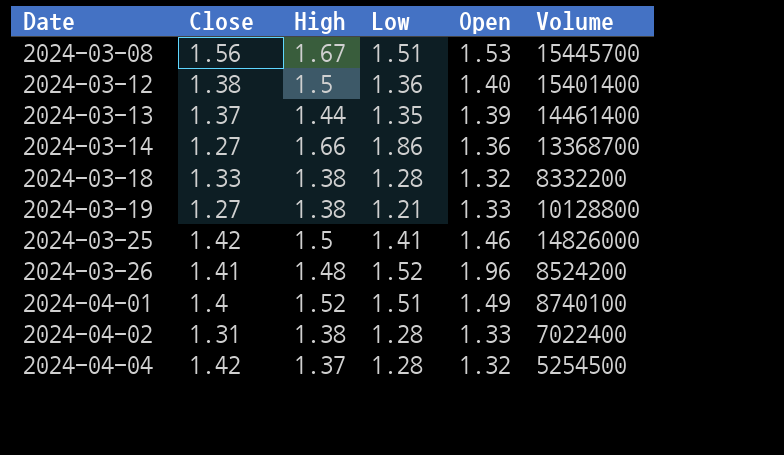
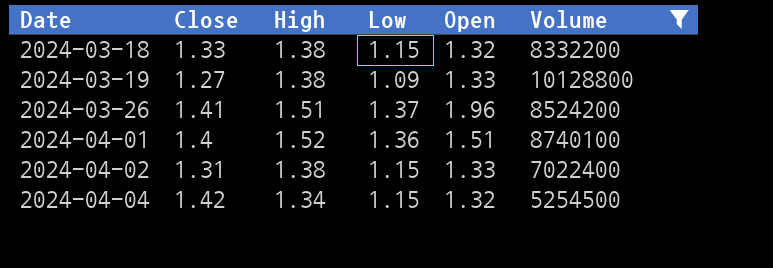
filter: none -> Volume <= 10128800
2024-03-18 | Low: 1.28 -> 1.15
2024-03-19 | Low: 1.21 -> 1.09
2024-03-26 | High: 1.48 -> 1.51
2024-03-26 | Low: 1.52 -> 1.37
2024-04-01 | Low: 1.51 -> 1.36
2024-04-01 | Open: 1.49 -> 1.51
2024-04-02 | Low: 1.28 -> 1.15
2024-04-04 | High: 1.37 -> 1.34
2024-04-04 | Low: 1.28 -> 1.15

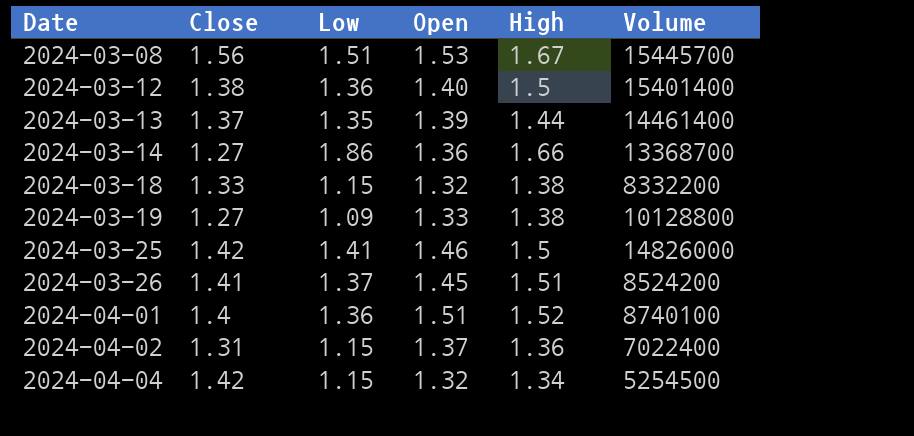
filter: Volume <= 10128800 -> none
column High | position: 3 -> 5
2024-03-26 | Open: 1.96 -> 1.45
2024-04-02 | Open: 1.33 -> 1.37
2024-04-02 | High: 1.38 -> 1.36

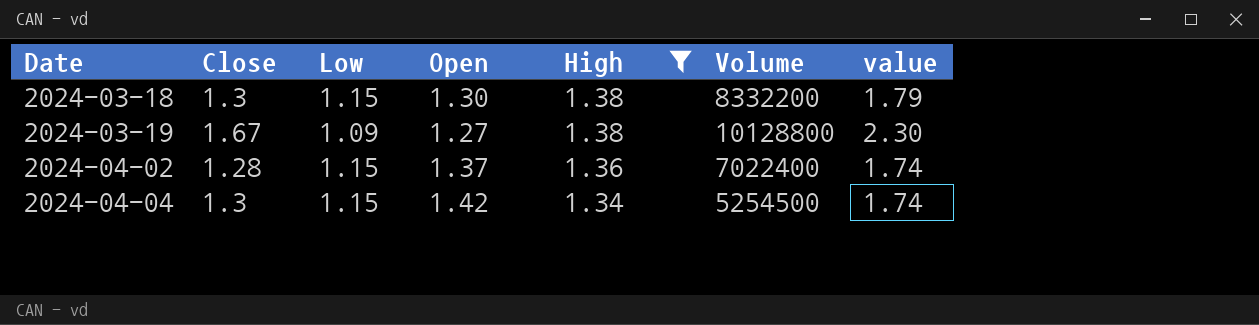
filter: none -> High <= 1.38
column value | formula: none -> [Close] * [High]
2024-03-18 | Close: 1.33 -> 1.3
2024-03-18 | Open: 1.32 -> 1.30
2024-03-19 | Close: 1.27 -> 1.67
2024-03-19 | Open: 1.33 -> 1.27
2024-04-02 | Close: 1.31 -> 1.28
2024-04-04 | Close: 1.42 -> 1.3
2024-04-04 | Open: 1.32 -> 1.42

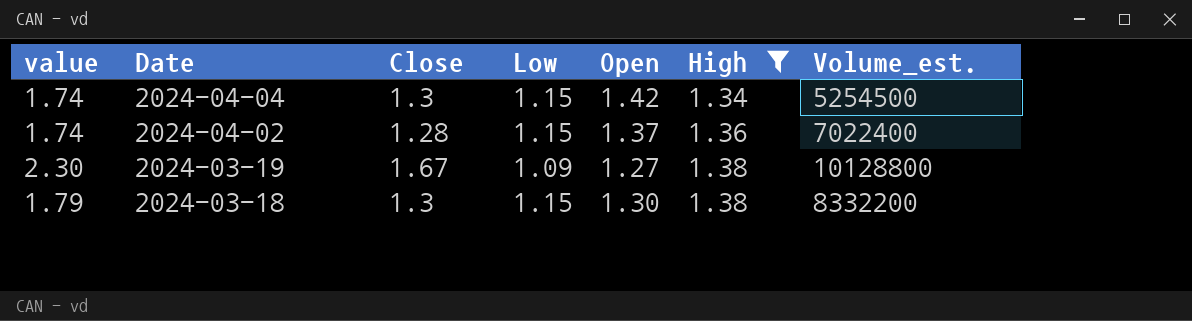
row order: Date ascending -> Date descending
column value | position: 7 -> 1
column name: Volume -> Volume_est.

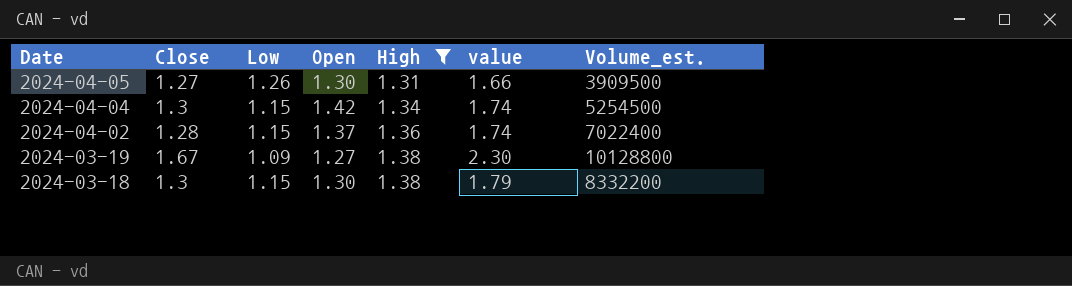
column value | position: 1 -> 6
row 2024-04-05: none -> 1.27 | 1.26 | 1.30 | 1.31 | 1.66 | 3909500

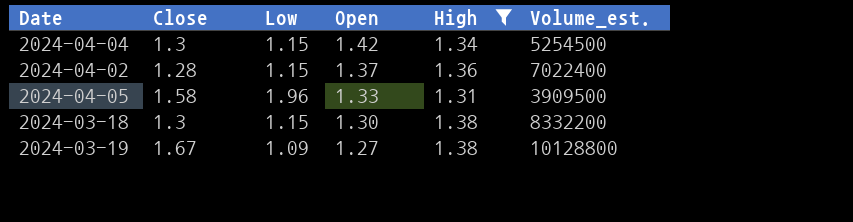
row order: Date descending -> Open descending
column value | formula: [Close] * [High] -> none
2024-04-05 | Close: 1.27 -> 1.58
2024-04-05 | Low: 1.26 -> 1.96
2024-04-05 | Open: 1.30 -> 1.33

